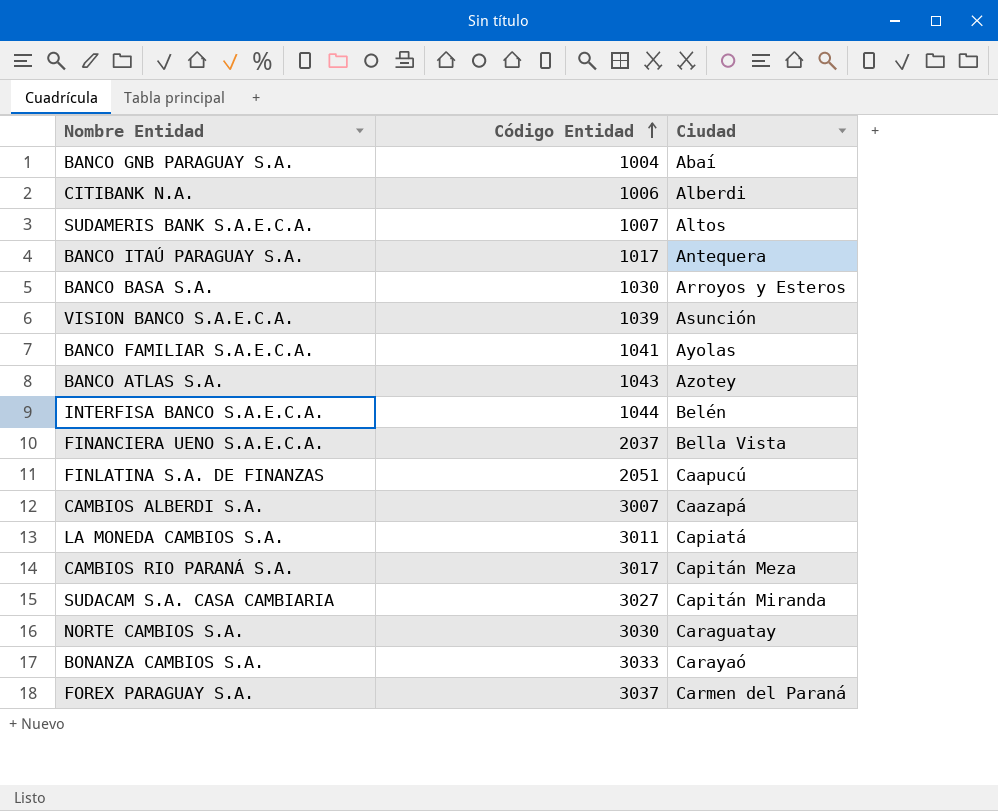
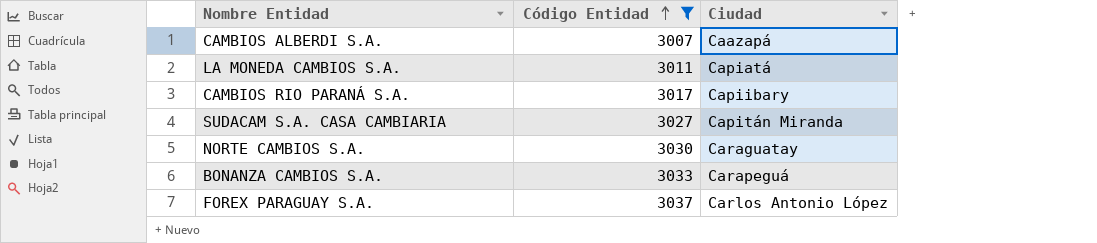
filter: none -> Código Entidad >= 3007
CAMBIOS RIO PARANÁ S.A. | Ciudad: Capitán Meza -> Capiibary
BONANZA CAMBIOS S.A. | Ciudad: Carayaó -> Carapeguá
FOREX PARAGUAY S.A. | Ciudad: Carmen del Paraná -> Carlos Antonio López

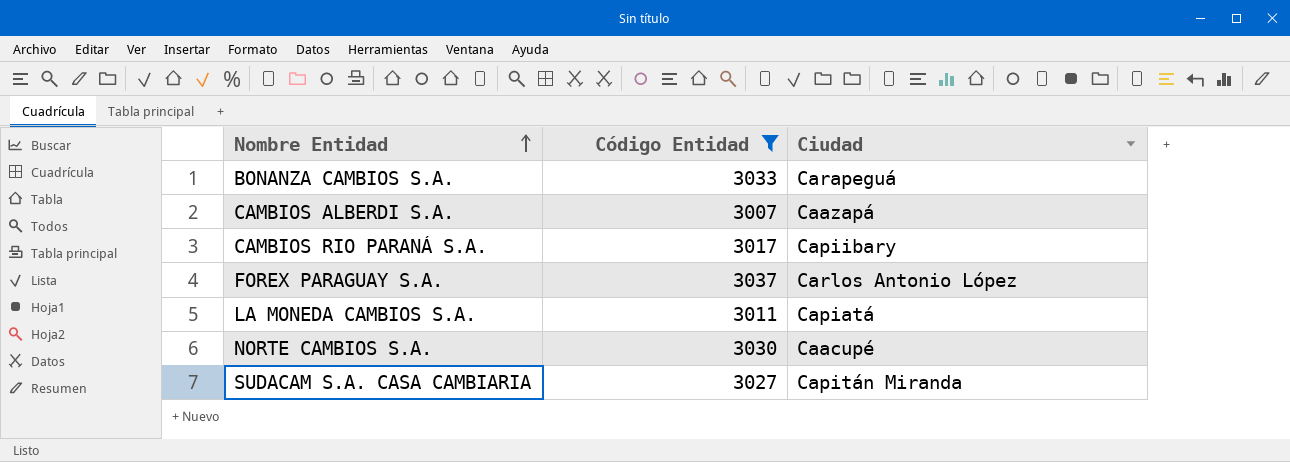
row order: Código Entidad ascending -> Nombre Entidad ascending
NORTE CAMBIOS S.A. | Ciudad: Caraguatay -> Caacupé

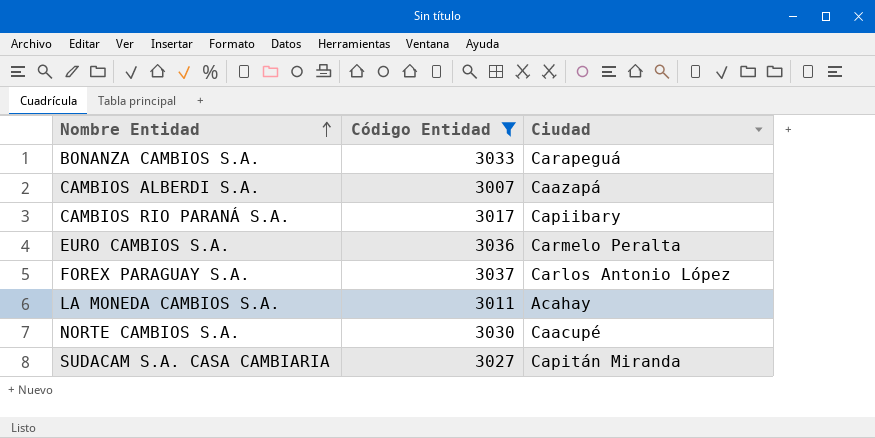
row EURO CAMBIOS S.A.: none -> 3036 | Carmelo Peralta
LA MONEDA CAMBIOS S.A. | Ciudad: Capiatá -> Acahay

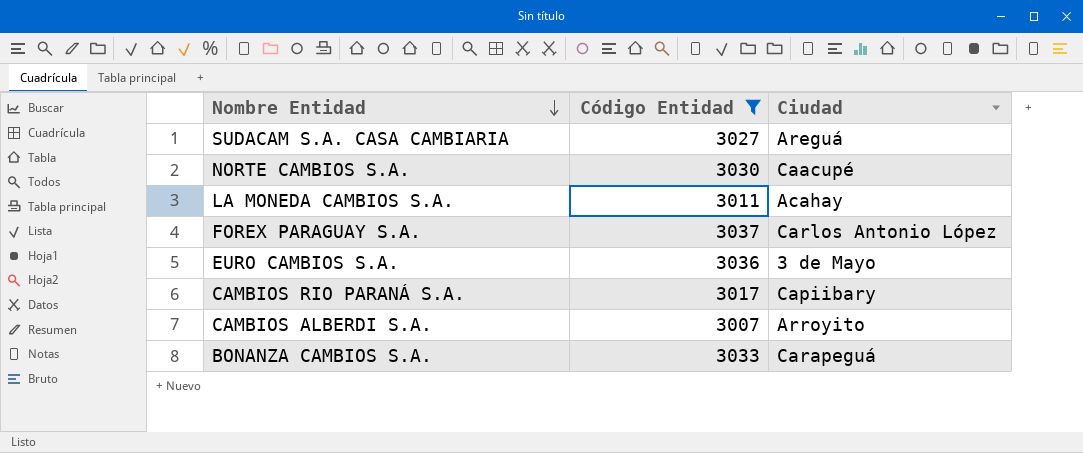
row order: Nombre Entidad ascending -> Nombre Entidad descending
SUDACAM S.A. CASA CAMBIARIA | Ciudad: Capitán Miranda -> Areguá
EURO CAMBIOS S.A. | Ciudad: Carmelo Peralta -> 3 de Mayo
CAMBIOS ALBERDI S.A. | Ciudad: Caazapá -> Arroyito

